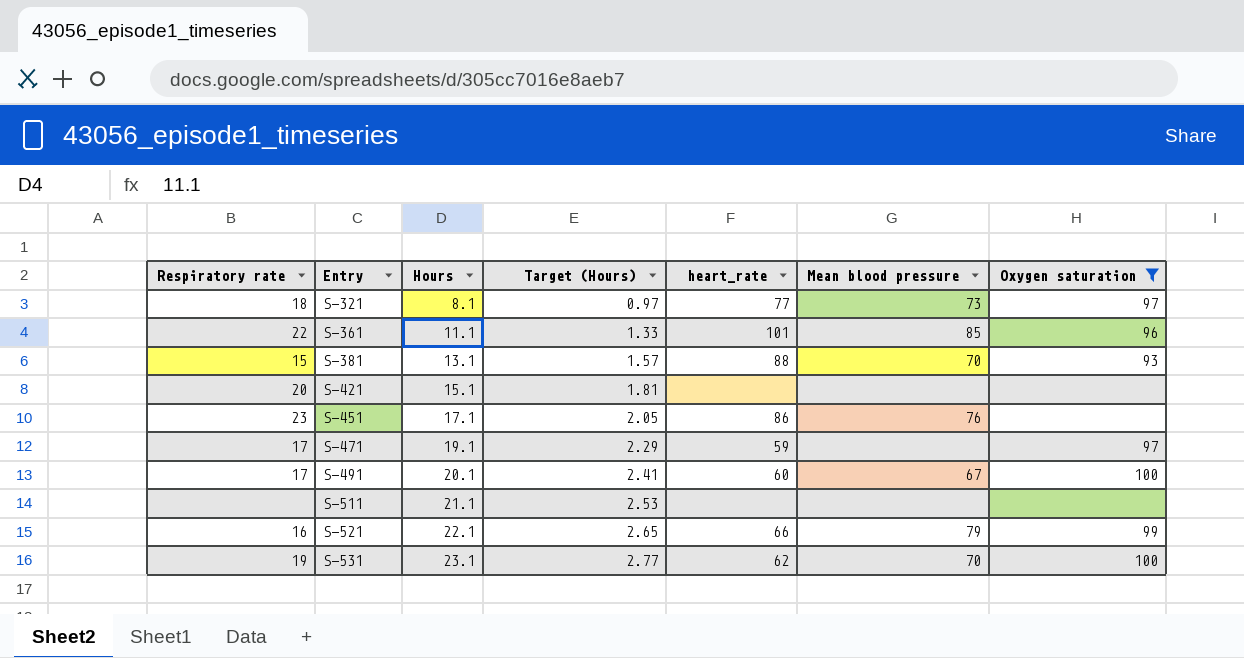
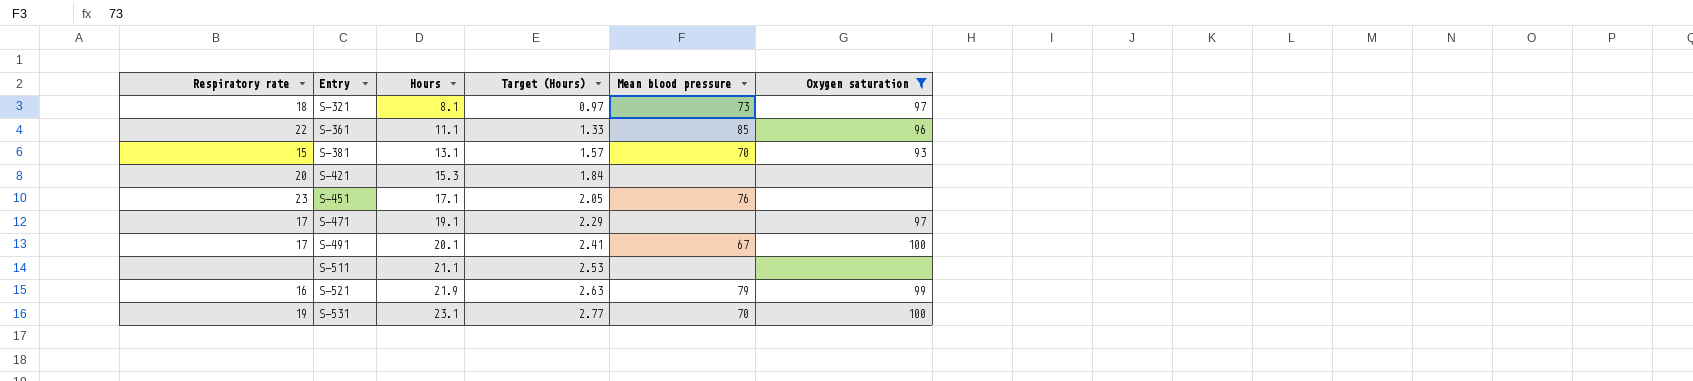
column heart_rate | position: 5 -> none
S-421 | Hours: 15.1 -> 15.3
S-421 | Target (Hours): 1.81 -> 1.84
S-521 | Hours: 22.1 -> 21.9
S-521 | Target (Hours): 2.65 -> 2.63

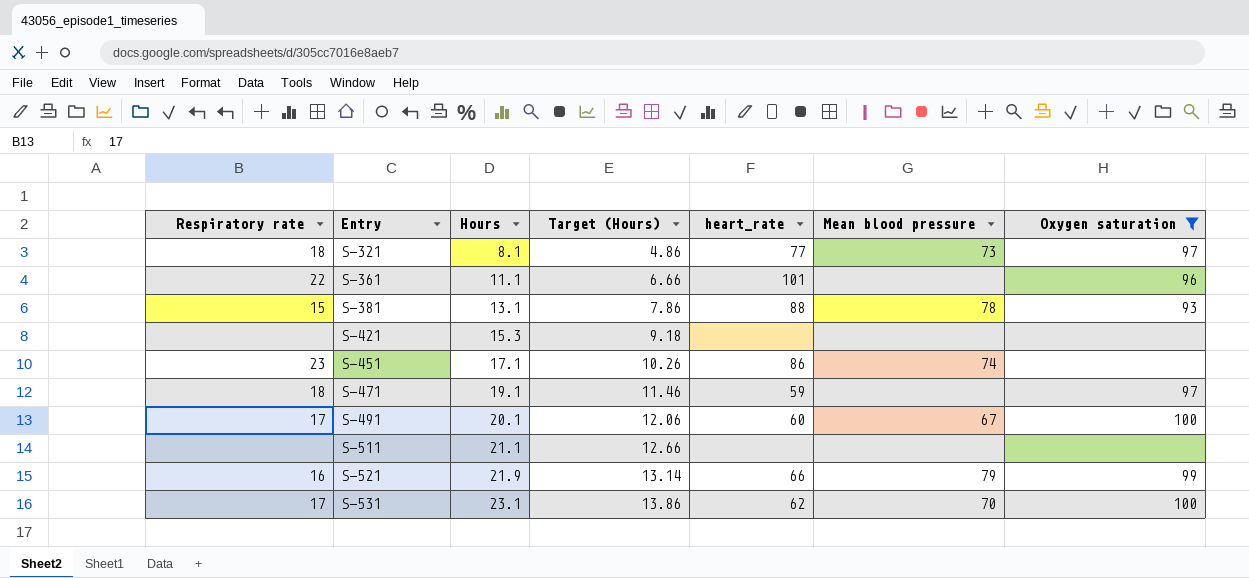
column Target (Hours) | formula: [Hours] * 0.12 -> [Hours] * 0.6
column heart_rate | position: none -> 5
S-361 | Mean blood pressure: 85 -> none
S-381 | Mean blood pressure: 70 -> 78
S-421 | Respiratory rate: 20 -> none
S-451 | Mean blood pressure: 76 -> 74
S-471 | Respiratory rate: 17 -> 18
S-531 | Respiratory rate: 19 -> 17

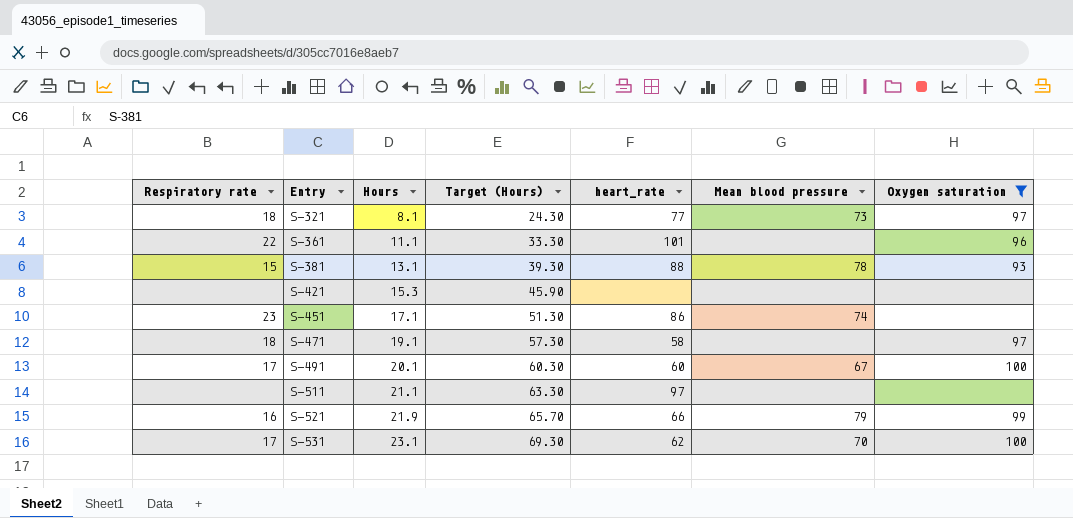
column Target (Hours) | formula: [Hours] * 0.6 -> [Hours] * 3
S-471 | heart_rate: 59 -> 58
S-511 | heart_rate: none -> 97

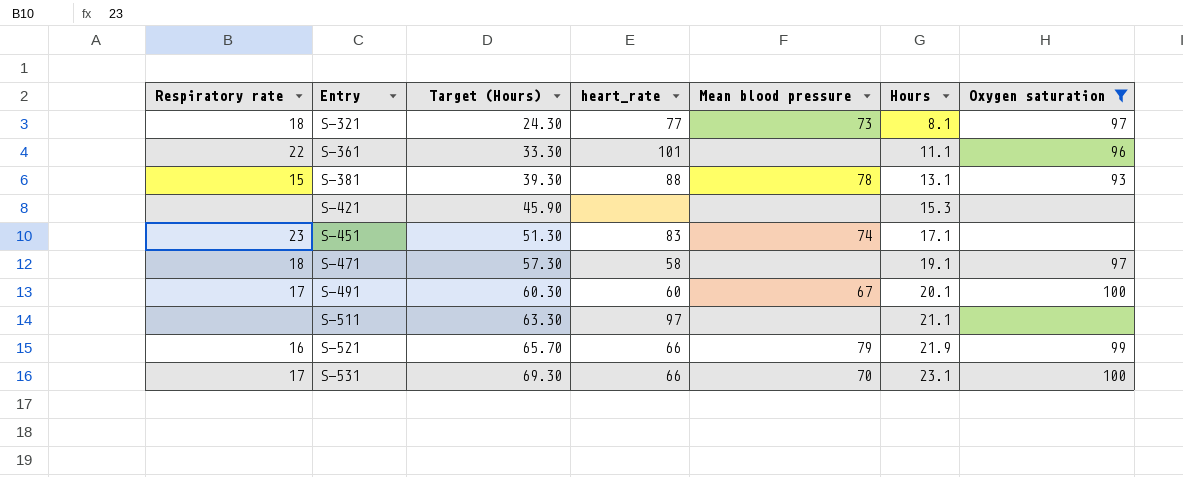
column Hours | position: 3 -> 6
S-451 | heart_rate: 86 -> 83
S-531 | heart_rate: 62 -> 66

